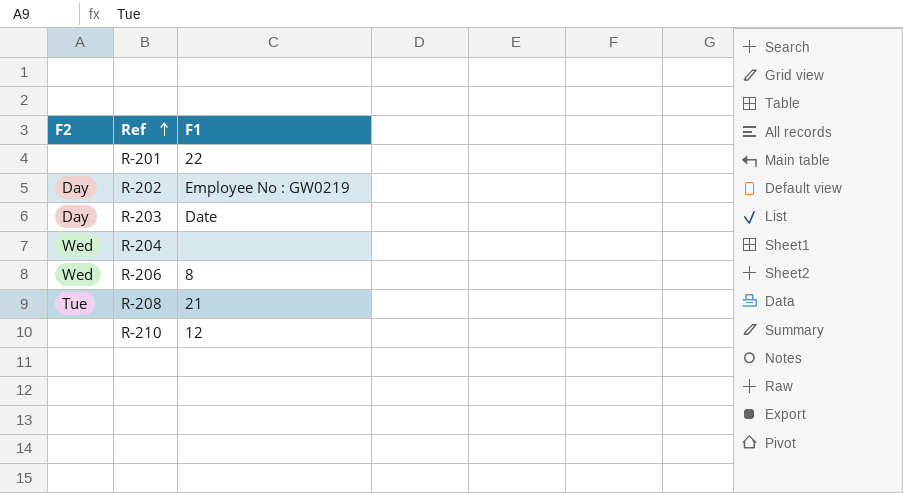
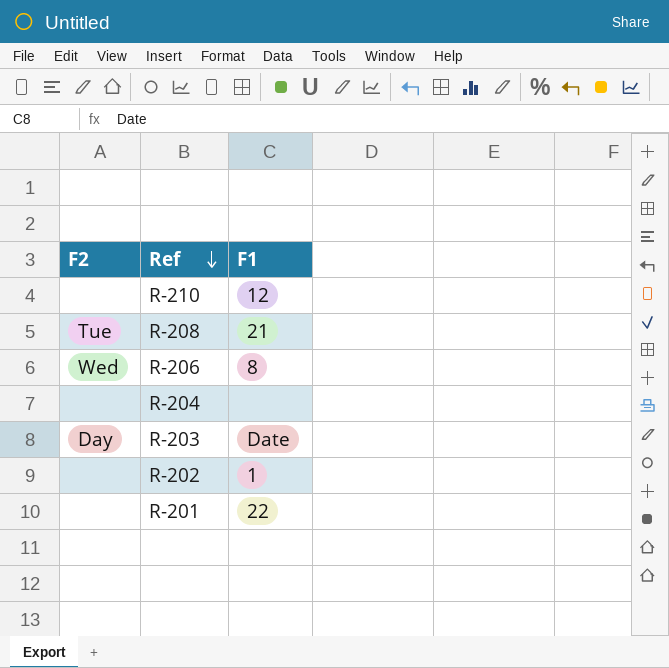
row order: Ref ascending -> Ref descending
R-204 | F2: Wed -> none
R-202 | F2: Day -> none
R-202 | F1: Employee No : GW0219 -> 1

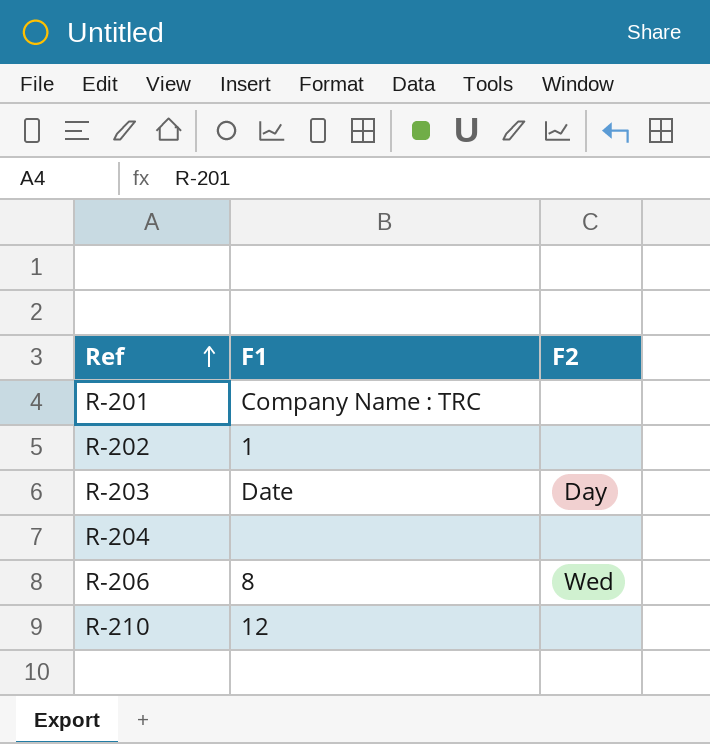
row order: Ref descending -> Ref ascending
column F2 | position: 1 -> 3
row R-208: Tue | 21 -> none
R-201 | F1: 22 -> Company Name : TRC

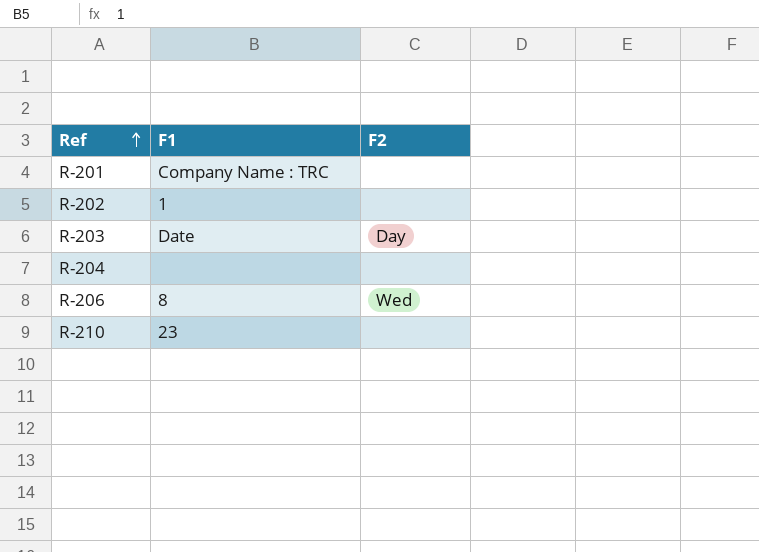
R-210 | F1: 12 -> 23

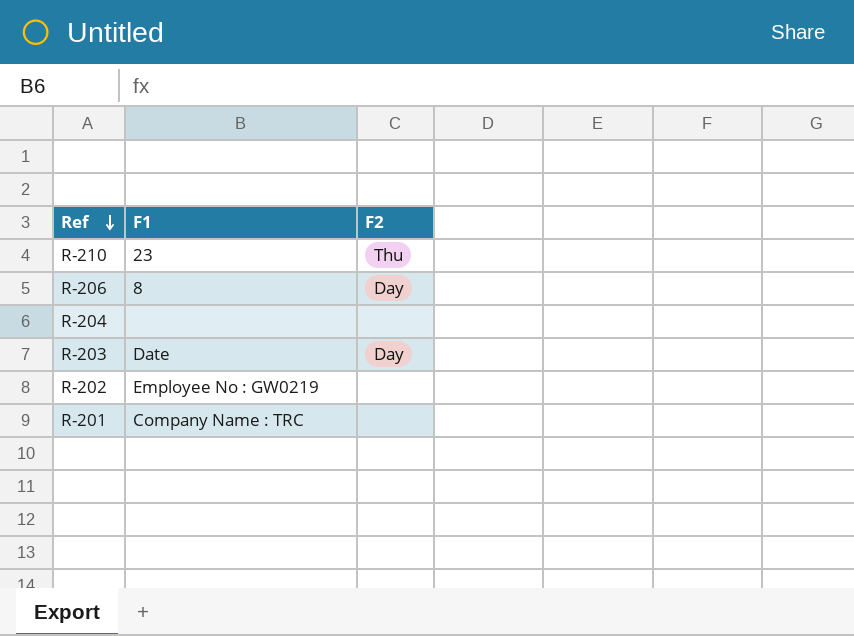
row order: Ref ascending -> Ref descending
R-210 | F2: none -> Thu
R-206 | F2: Wed -> Day
R-202 | F1: 1 -> Employee No : GW0219

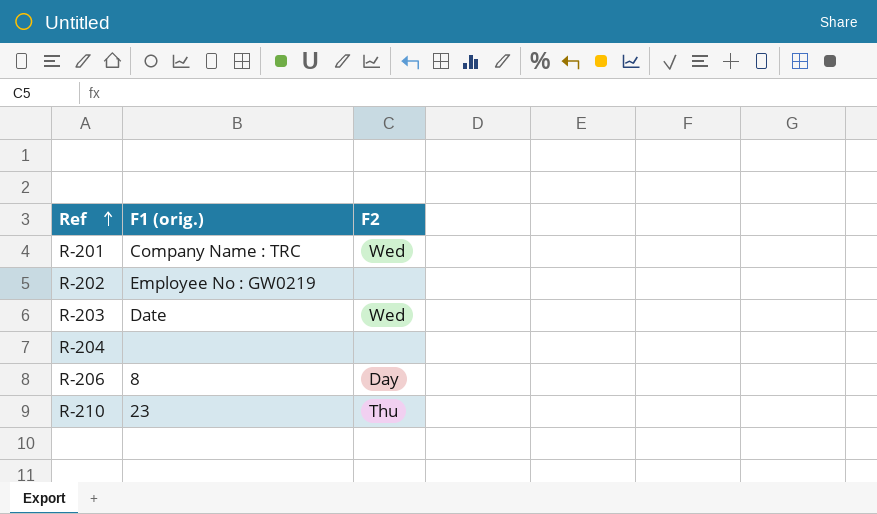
row order: Ref descending -> Ref ascending
column name: F1 -> F1 (orig.)
R-201 | F2: none -> Wed
R-203 | F2: Day -> Wed

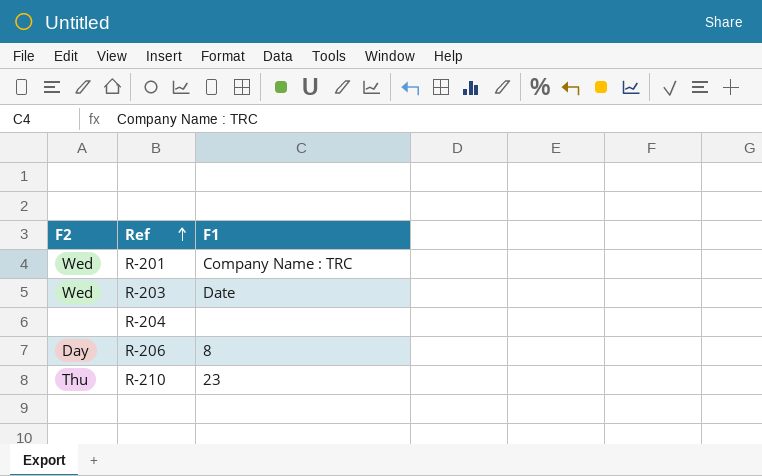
column F2 | position: 3 -> 1
column name: F1 (orig.) -> F1
row R-202: Employee No : GW0219 | none -> none

